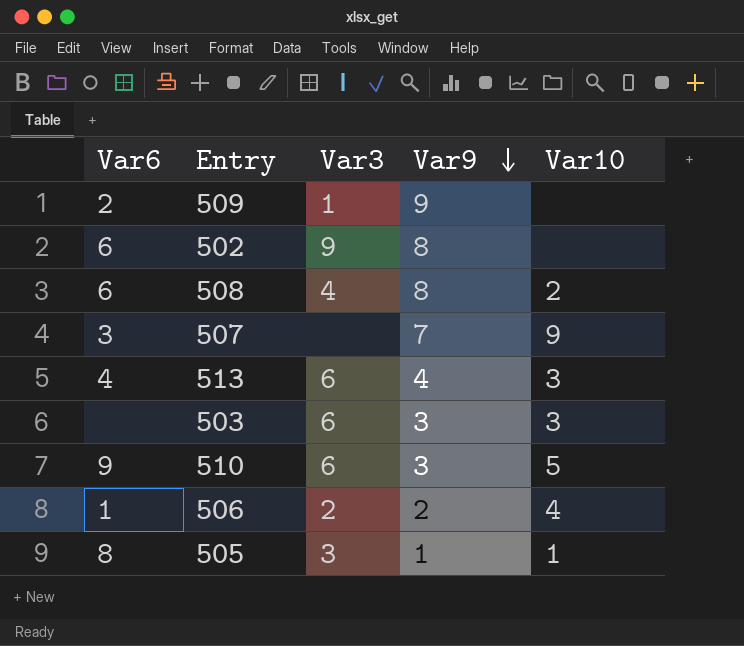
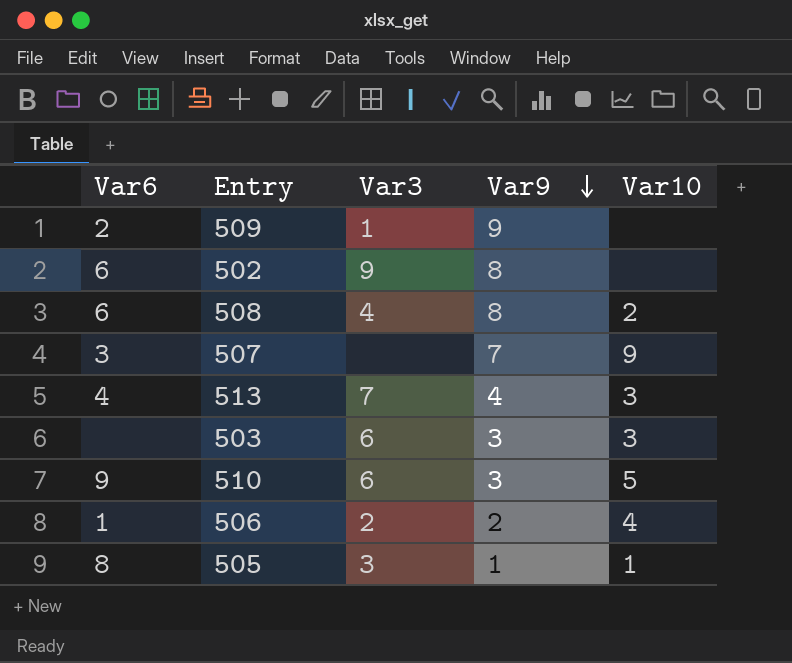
513 | Var3: 6 -> 7

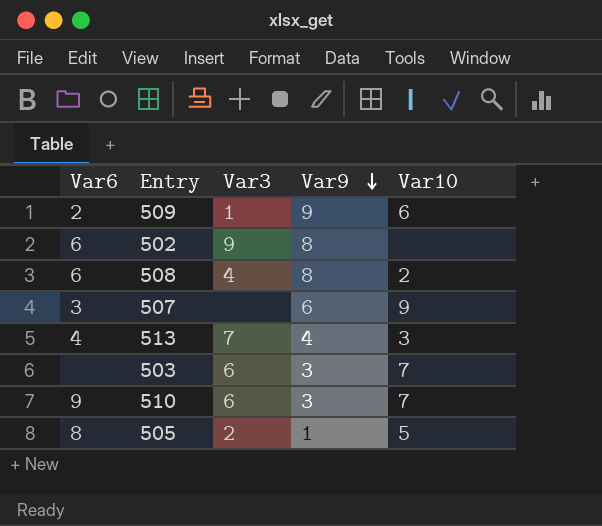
row 506: 1 | 2 | 2 | 4 -> none
509 | Var10: none -> 6
507 | Var9: 7 -> 6
503 | Var10: 3 -> 7
510 | Var10: 5 -> 7
505 | Var3: 3 -> 2
505 | Var10: 1 -> 5

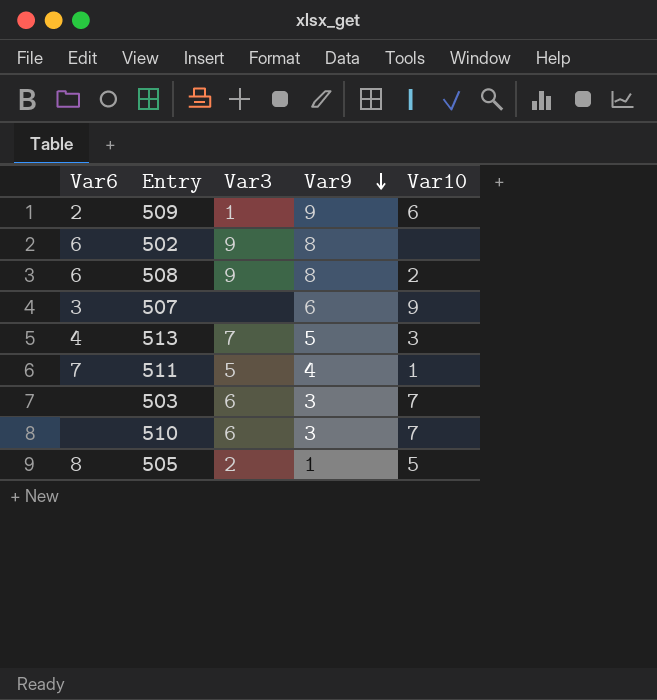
508 | Var3: 4 -> 9
513 | Var9: 4 -> 5
row 511: none -> 7 | 5 | 4 | 1
510 | Var6: 9 -> none

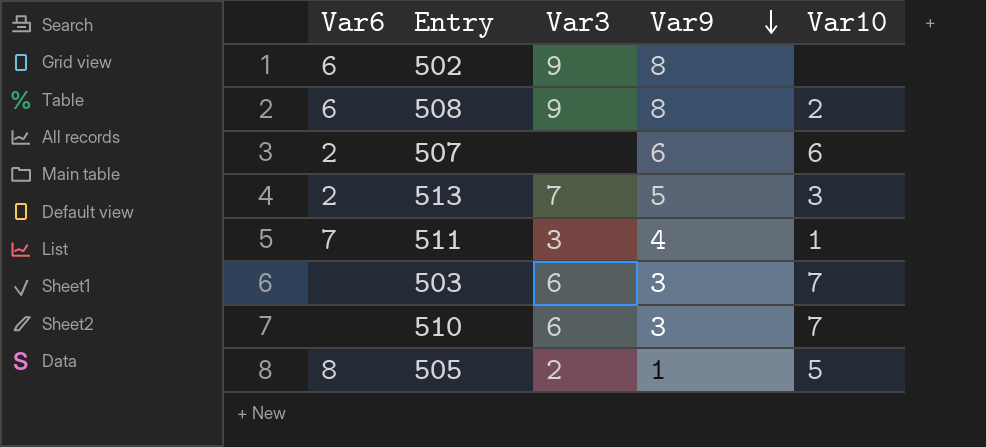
row 509: 2 | 1 | 9 | 6 -> none
507 | Var6: 3 -> 2
507 | Var10: 9 -> 6
513 | Var6: 4 -> 2
511 | Var3: 5 -> 3

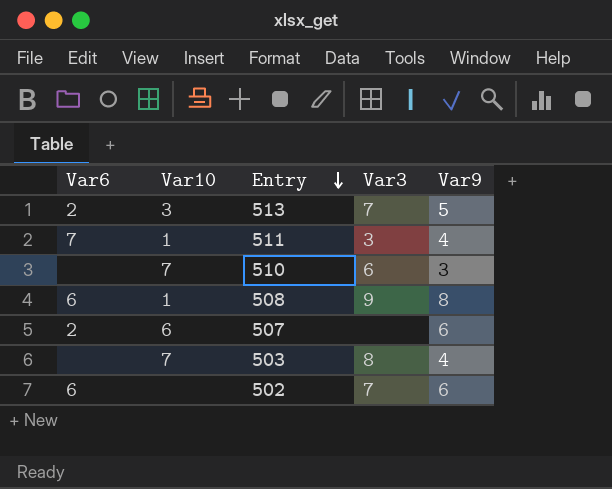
row order: Var9 descending -> Entry descending
column Var10 | position: 5 -> 2
row 505: 8 | 2 | 1 | 5 -> none
508 | Var10: 2 -> 1
503 | Var3: 6 -> 8
503 | Var9: 3 -> 4
502 | Var3: 9 -> 7
502 | Var9: 8 -> 6

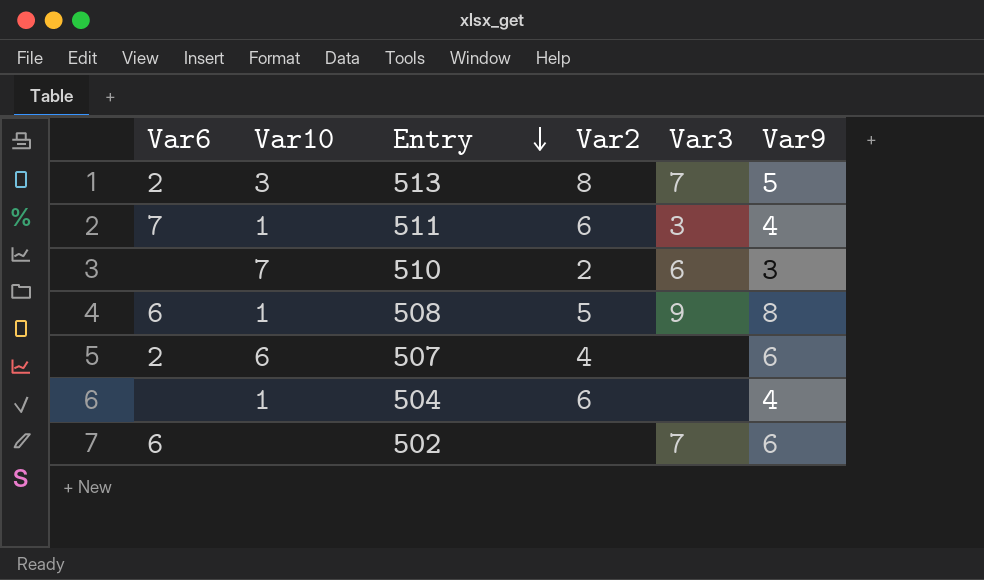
column Var2 | position: none -> 4
row 503: none | 7 | 8 | 4 -> none
row 504: none -> none | 1 | 6 | none | 4

